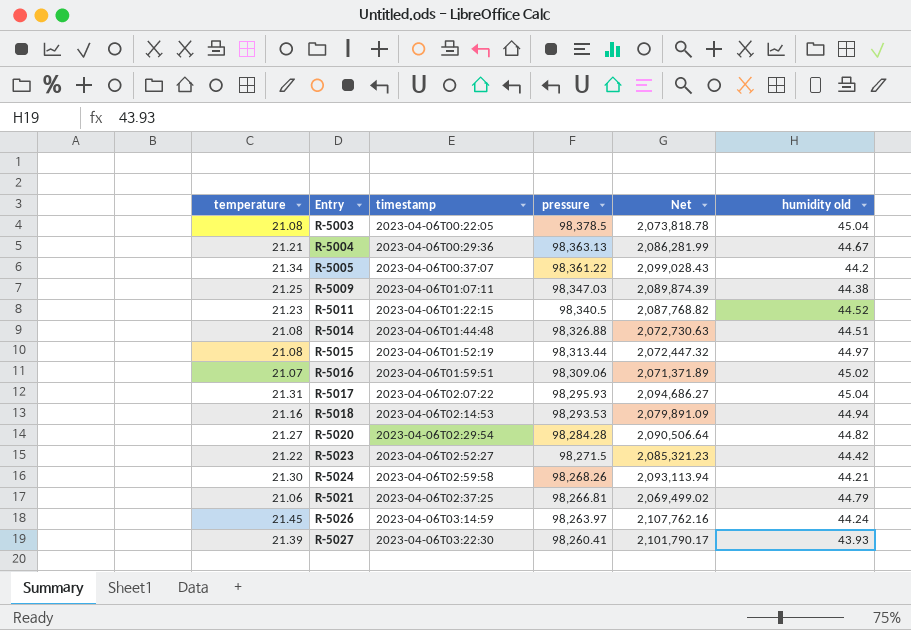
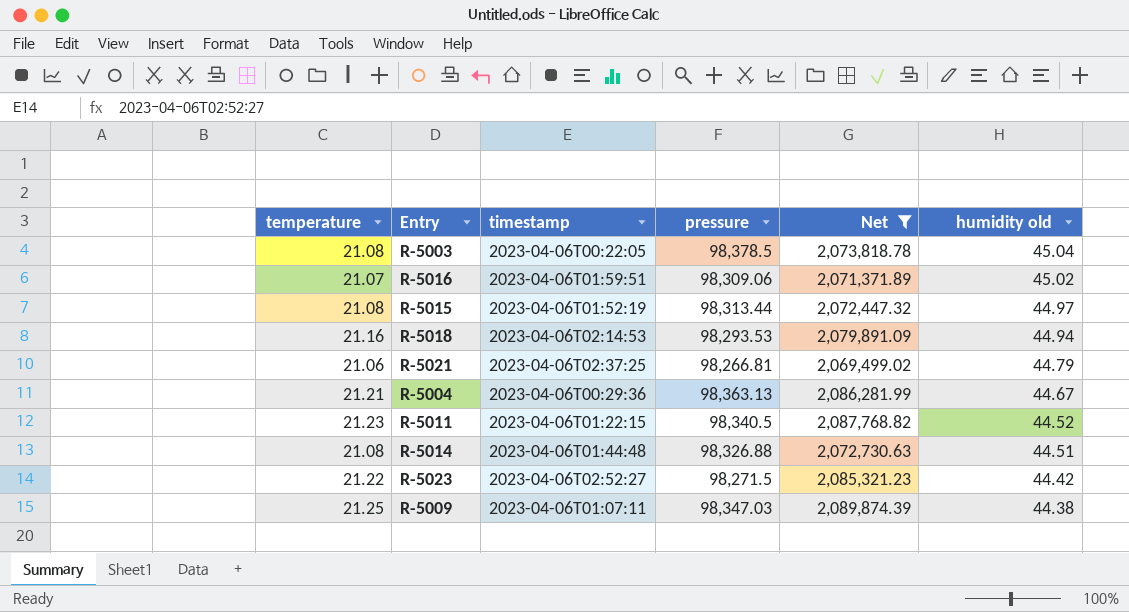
filter: none -> Net <= 2,089,874.39
row order: pressure descending -> humidity old descending

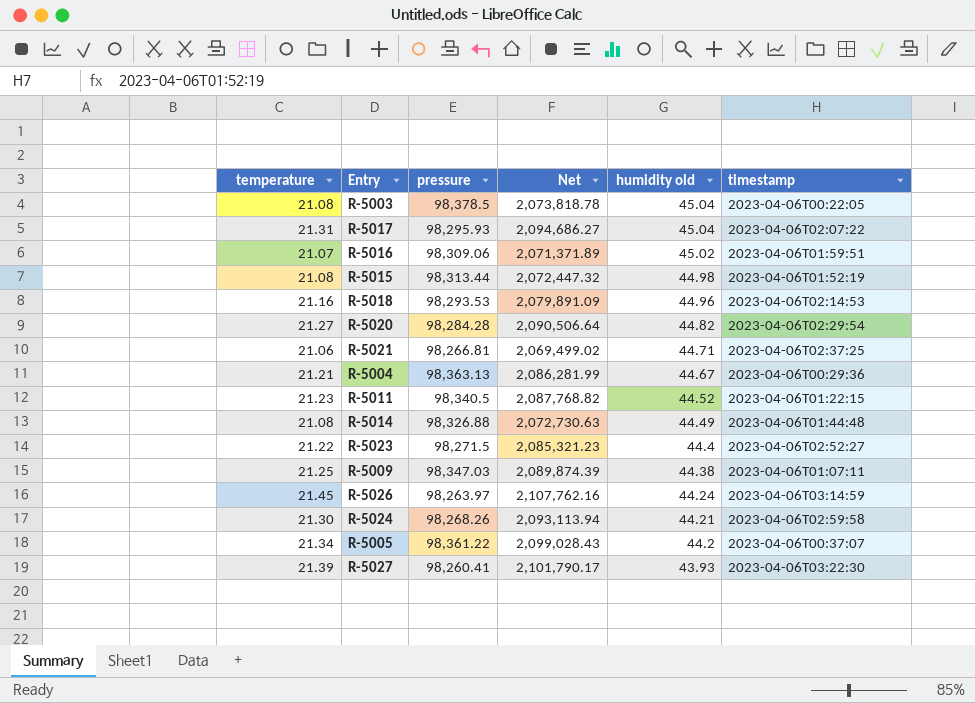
filter: Net <= 2,089,874.39 -> none
column timestamp | position: 3 -> 6
R-5015 | humidity old: 44.97 -> 44.98
R-5018 | humidity old: 44.94 -> 44.96
R-5021 | humidity old: 44.79 -> 44.71
R-5014 | humidity old: 44.51 -> 44.49
R-5023 | humidity old: 44.42 -> 44.4

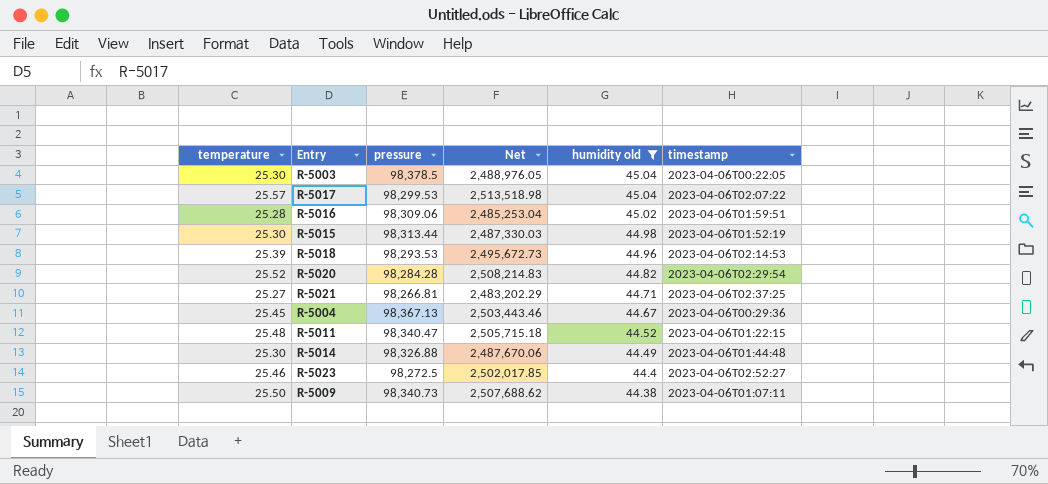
filter: none -> humidity old >= 44.38
R-5003 | temperature: 21.08 -> 25.30
R-5003 | Net: 2,073,818.78 -> 2,488,976.05
R-5017 | temperature: 21.31 -> 25.57
R-5017 | pressure: 98,295.93 -> 98,299.53
R-5017 | Net: 2,094,686.27 -> 2,513,518.98
R-5016 | temperature: 21.07 -> 25.28
R-5016 | Net: 2,071,371.89 -> 2,485,253.04
R-5015 | temperature: 21.08 -> 25.30
R-5015 | Net: 2,072,447.32 -> 2,487,330.03
R-5018 | temperature: 21.16 -> 25.39
R-5018 | Net: 2,079,891.09 -> 2,495,672.73
R-5020 | temperature: 21.27 -> 25.52
R-5020 | Net: 2,090,506.64 -> 2,508,214.83
R-5021 | temperature: 21.06 -> 25.27
R-5021 | Net: 2,069,499.02 -> 2,483,202.29
R-5004 | temperature: 21.21 -> 25.45
R-5004 | pressure: 98,363.13 -> 98,367.13
R-5004 | Net: 2,086,281.99 -> 2,503,443.46
R-5011 | temperature: 21.23 -> 25.48
R-5011 | pressure: 98,340.5 -> 98,340.47
R-5011 | Net: 2,087,768.82 -> 2,505,715.18
R-5014 | temperature: 21.08 -> 25.30
R-5014 | Net: 2,072,730.63 -> 2,487,670.06
R-5023 | temperature: 21.22 -> 25.46
R-5023 | pressure: 98,271.5 -> 98,272.5
R-5023 | Net: 2,085,321.23 -> 2,502,017.85
R-5009 | temperature: 21.25 -> 25.50
R-5009 | pressure: 98,347.03 -> 98,340.73
R-5009 | Net: 2,089,874.39 -> 2,507,688.62

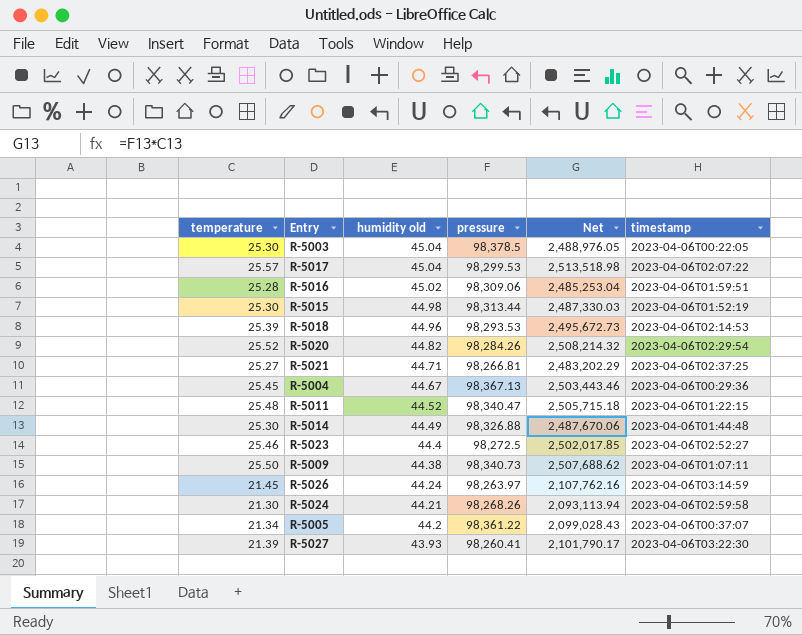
filter: humidity old >= 44.38 -> none
column humidity old | position: 5 -> 3
R-5020 | pressure: 98,284.28 -> 98,284.26
R-5020 | Net: 2,508,214.83 -> 2,508,214.32

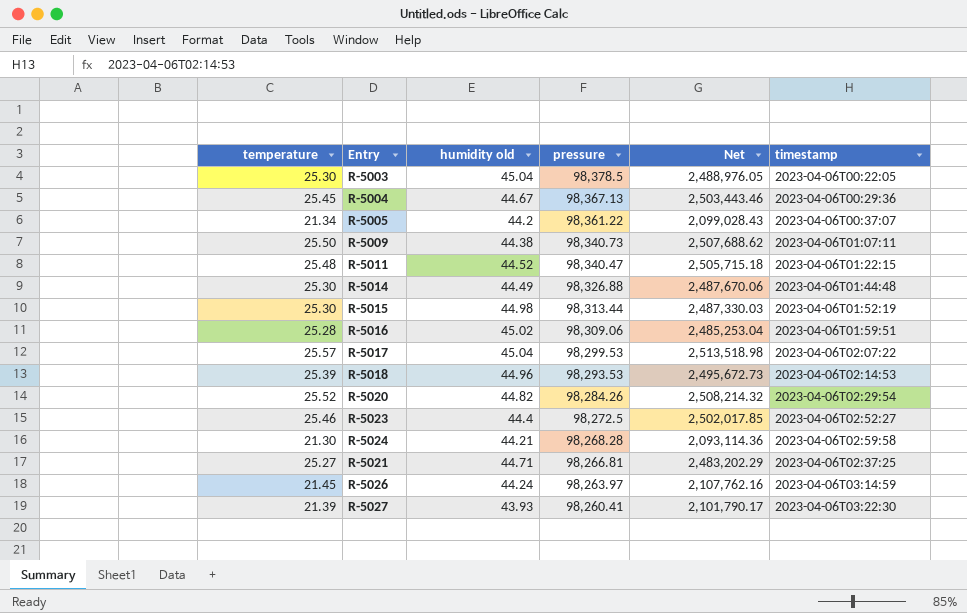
row order: humidity old descending -> pressure descending
R-5024 | pressure: 98,268.26 -> 98,268.28
R-5024 | Net: 2,093,113.94 -> 2,093,114.36

